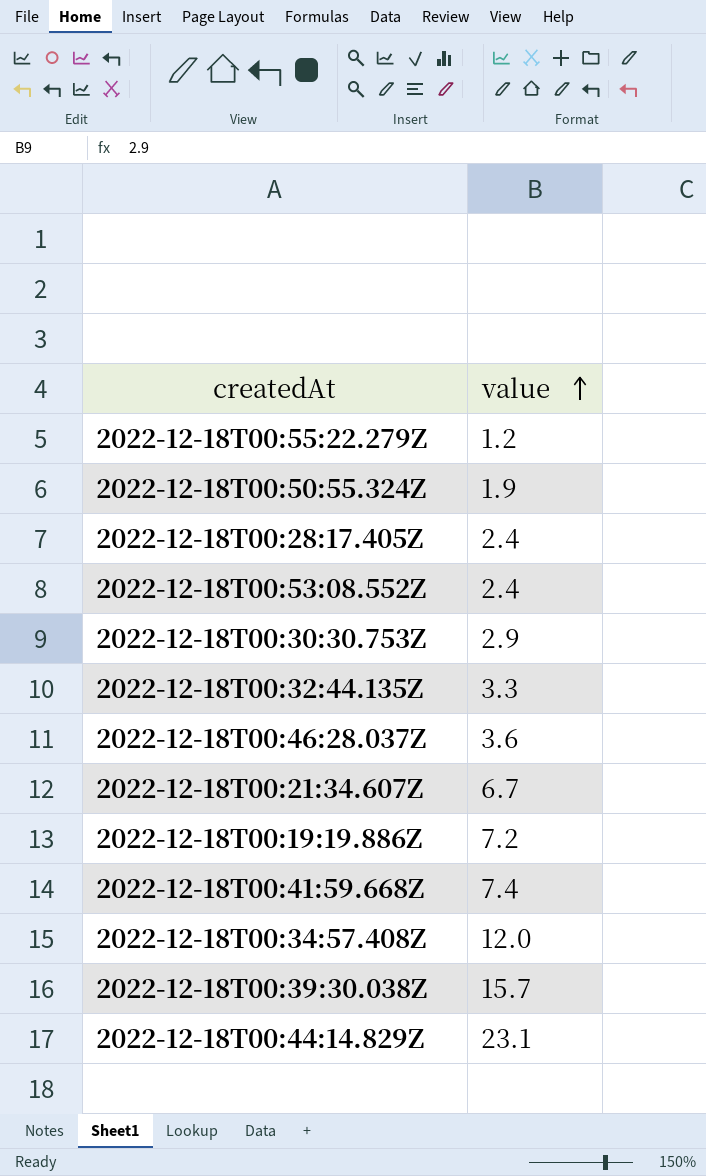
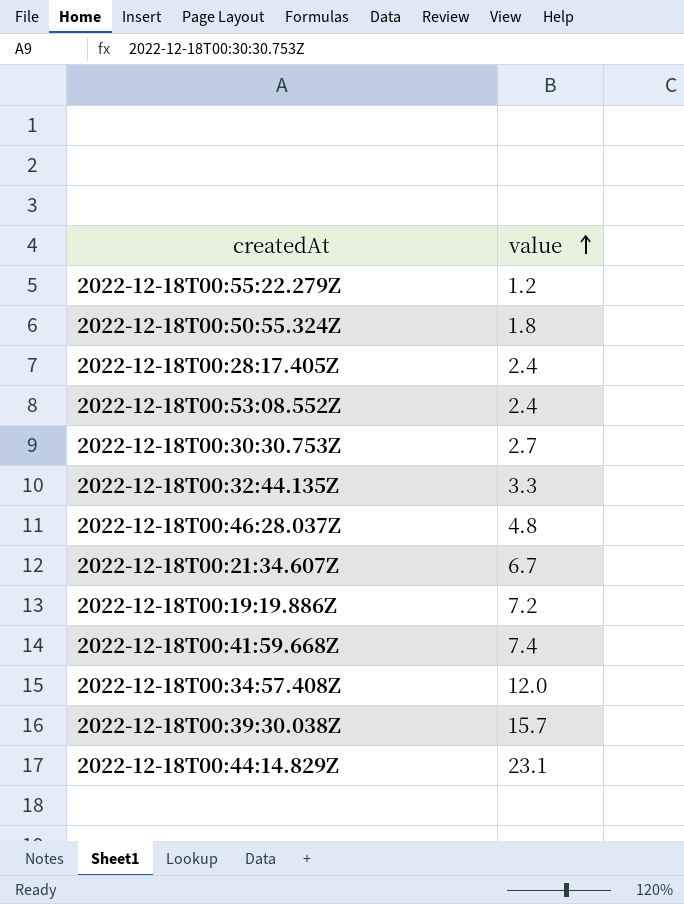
2022-12-18T00:50:55.324Z | value: 1.9 -> 1.8
2022-12-18T00:30:30.753Z | value: 2.9 -> 2.7
2022-12-18T00:46:28.037Z | value: 3.6 -> 4.8

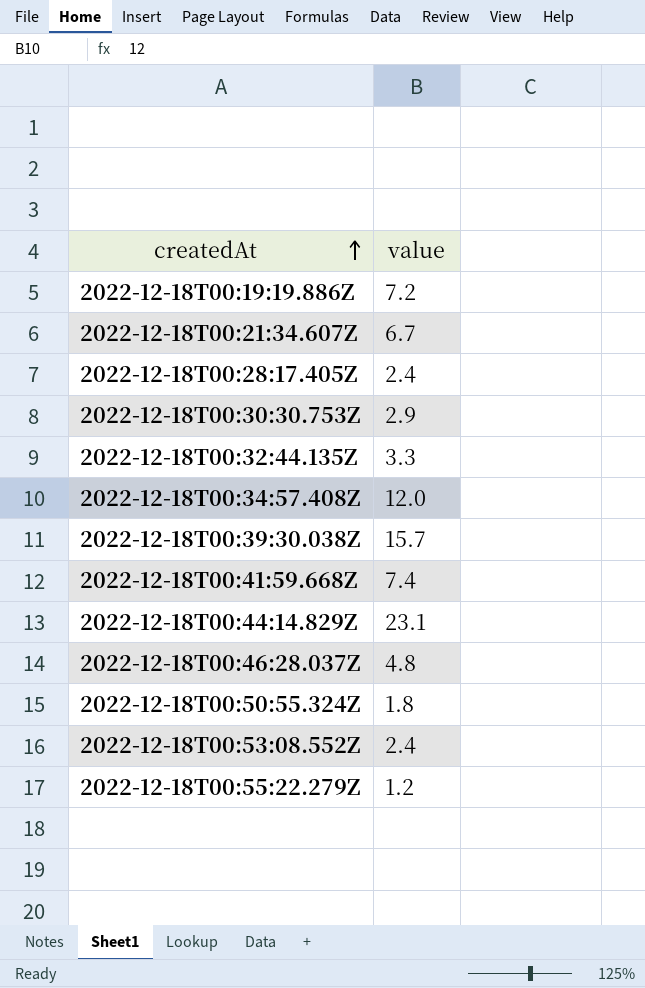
row order: value ascending -> createdAt ascending
2022-12-18T00:30:30.753Z | value: 2.7 -> 2.9

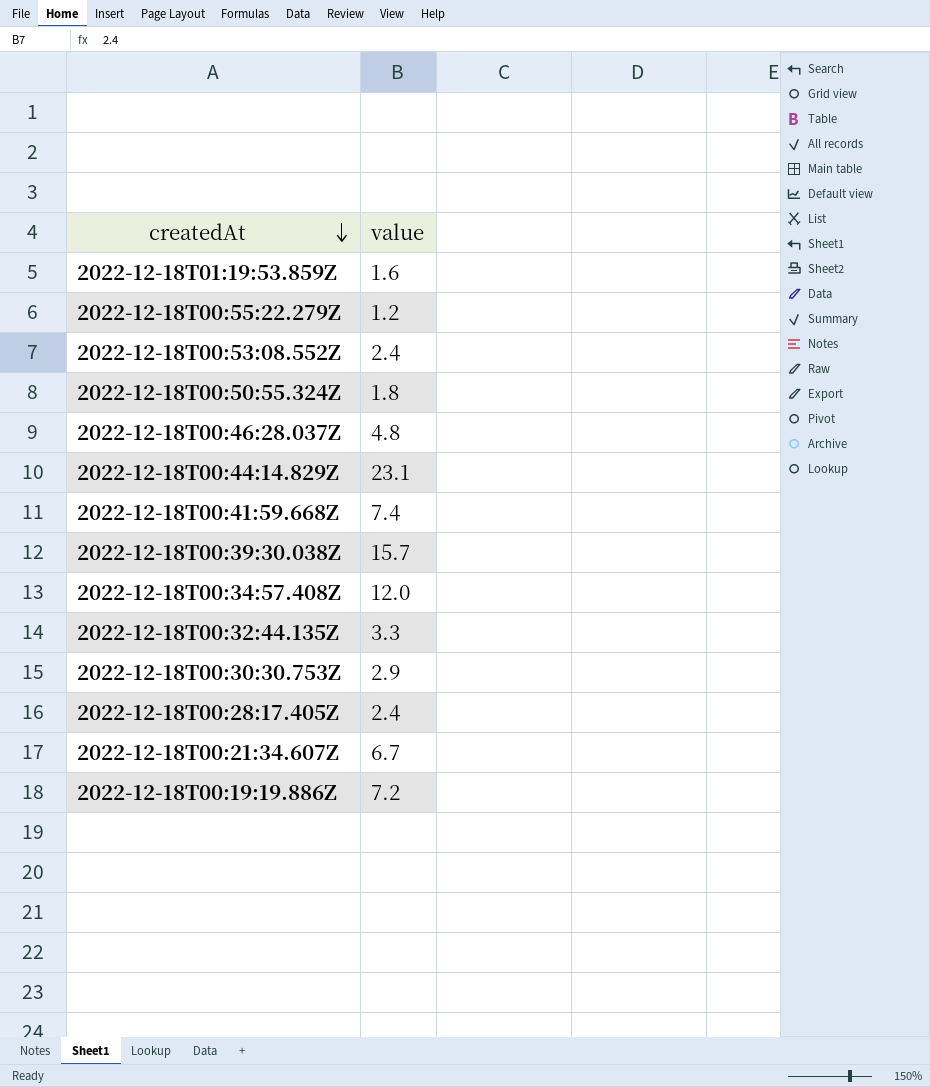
row order: createdAt ascending -> createdAt descending
row 2022-12-18T01:19:53.859Z: none -> 1.6

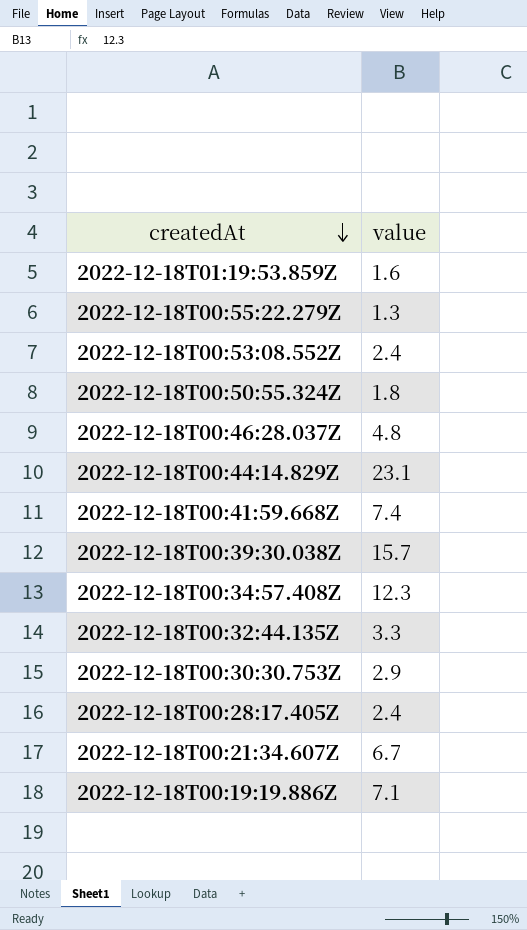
2022-12-18T00:55:22.279Z | value: 1.2 -> 1.3
2022-12-18T00:34:57.408Z | value: 12.0 -> 12.3
2022-12-18T00:19:19.886Z | value: 7.2 -> 7.1

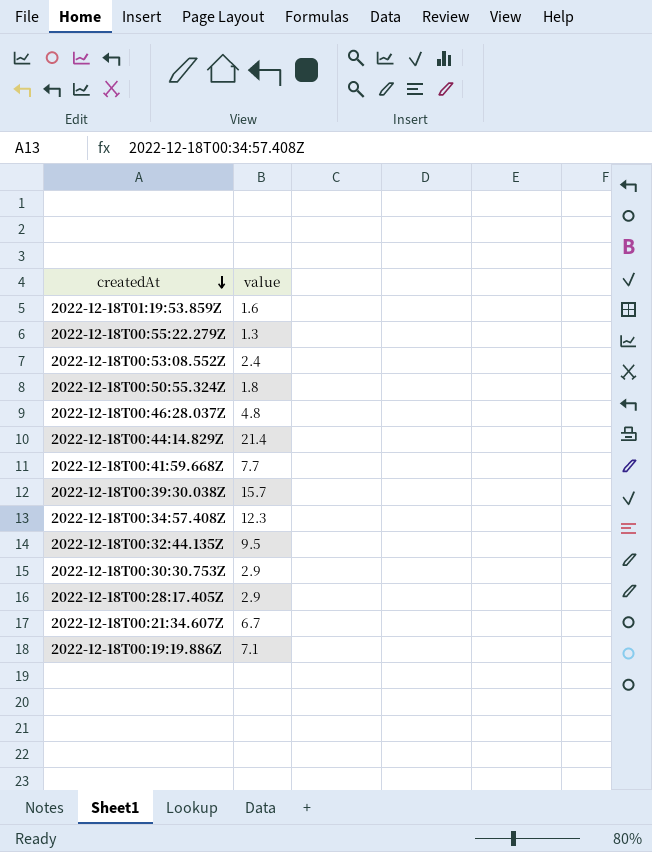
2022-12-18T00:44:14.829Z | value: 23.1 -> 21.4
2022-12-18T00:41:59.668Z | value: 7.4 -> 7.7
2022-12-18T00:32:44.135Z | value: 3.3 -> 9.5
2022-12-18T00:28:17.405Z | value: 2.4 -> 2.9

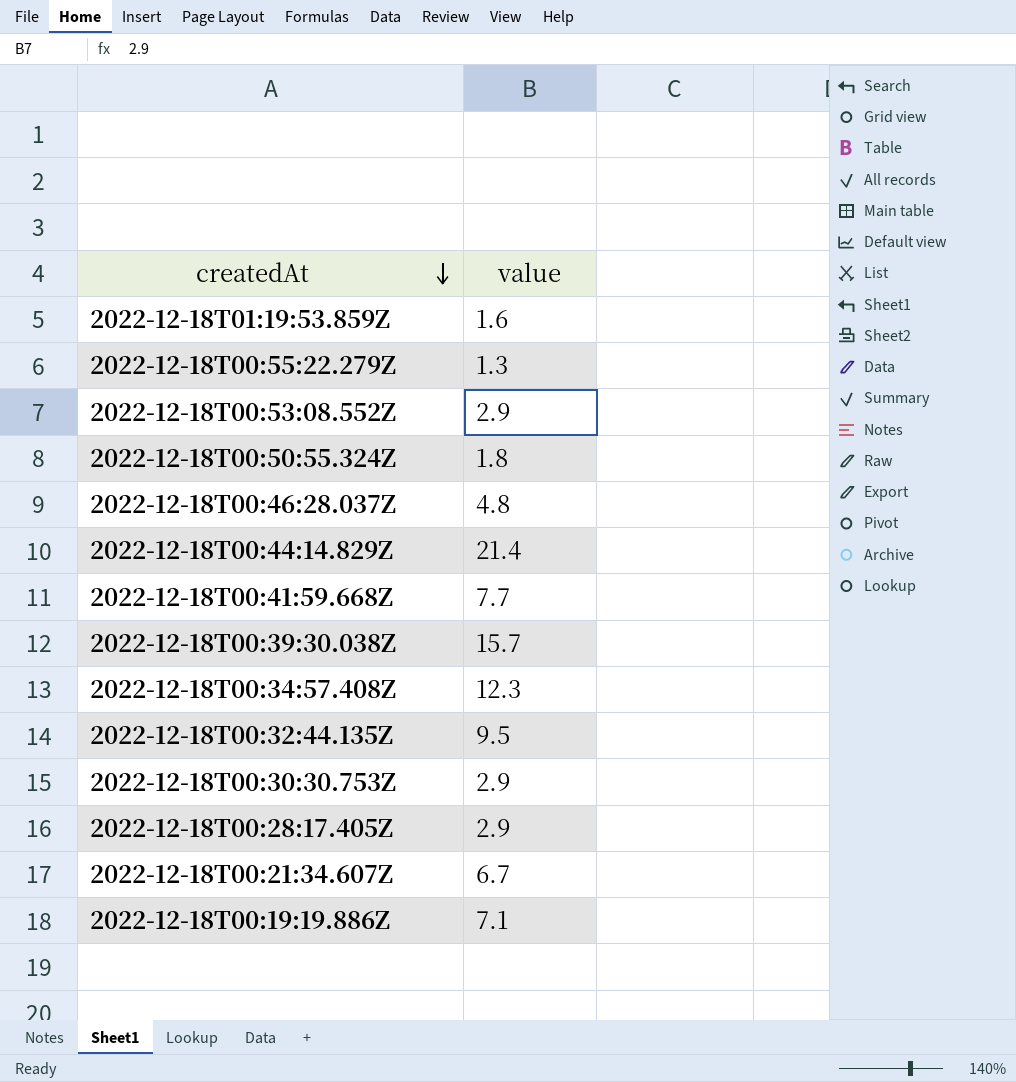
2022-12-18T00:53:08.552Z | value: 2.4 -> 2.9

